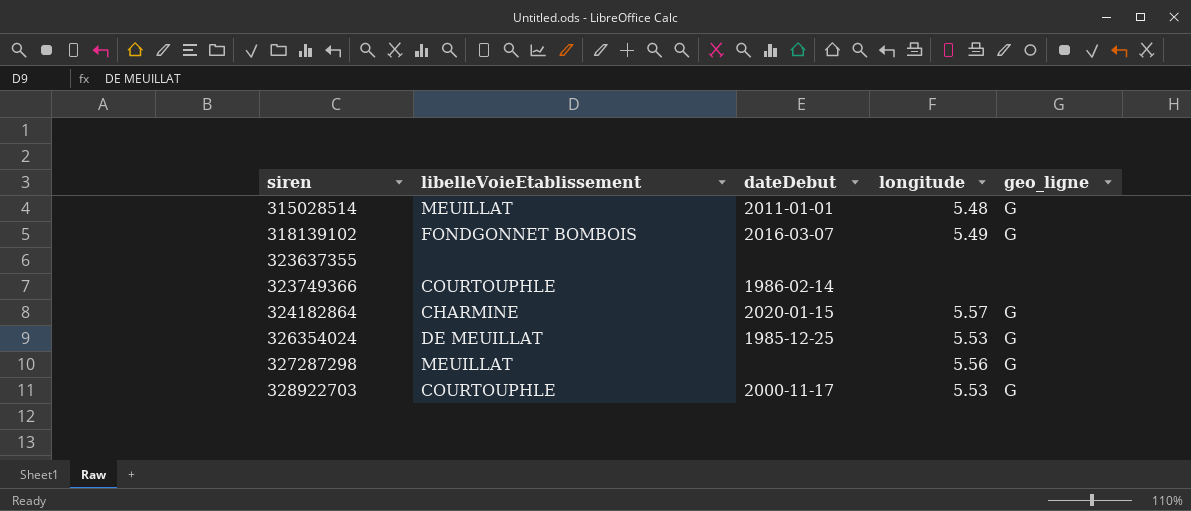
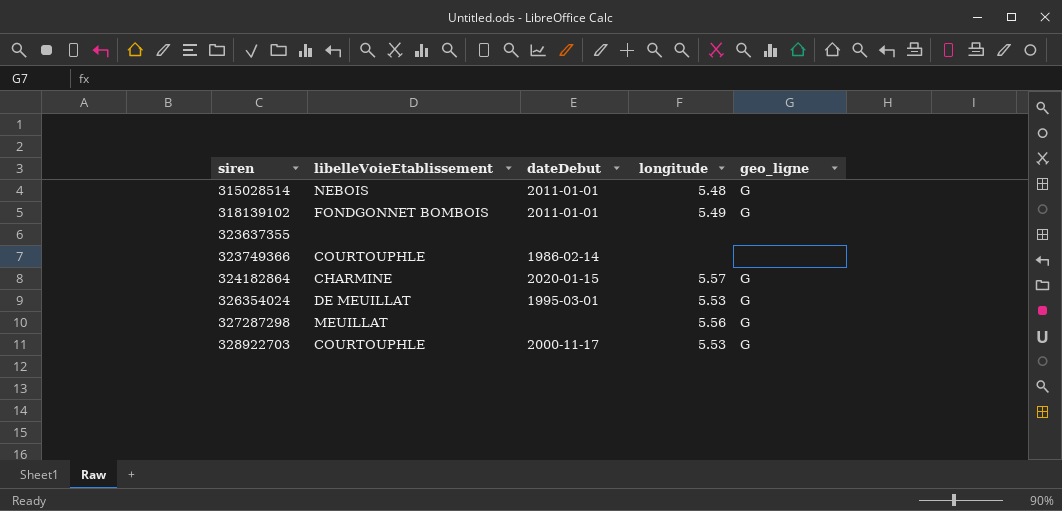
315028514 | libelleVoieEtablissement: MEUILLAT -> NEBOIS
318139102 | dateDebut: 2016-03-07 -> 2011-01-01
326354024 | dateDebut: 1985-12-25 -> 1995-03-01

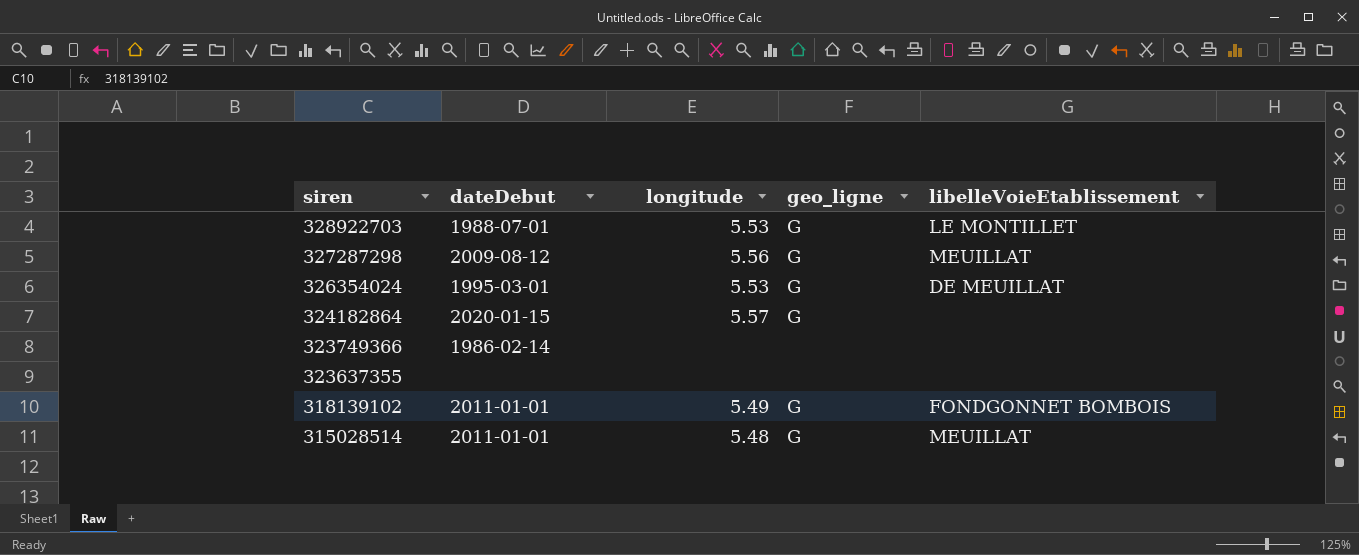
row order: siren ascending -> siren descending
column libelleVoieEtablissement | position: 2 -> 5
328922703 | dateDebut: 2000-11-17 -> 1988-07-01
328922703 | libelleVoieEtablissement: COURTOUPHLE -> LE MONTILLET
327287298 | dateDebut: none -> 2009-08-12
324182864 | libelleVoieEtablissement: CHARMINE -> none
323749366 | libelleVoieEtablissement: COURTOUPHLE -> none
315028514 | libelleVoieEtablissement: NEBOIS -> MEUILLAT

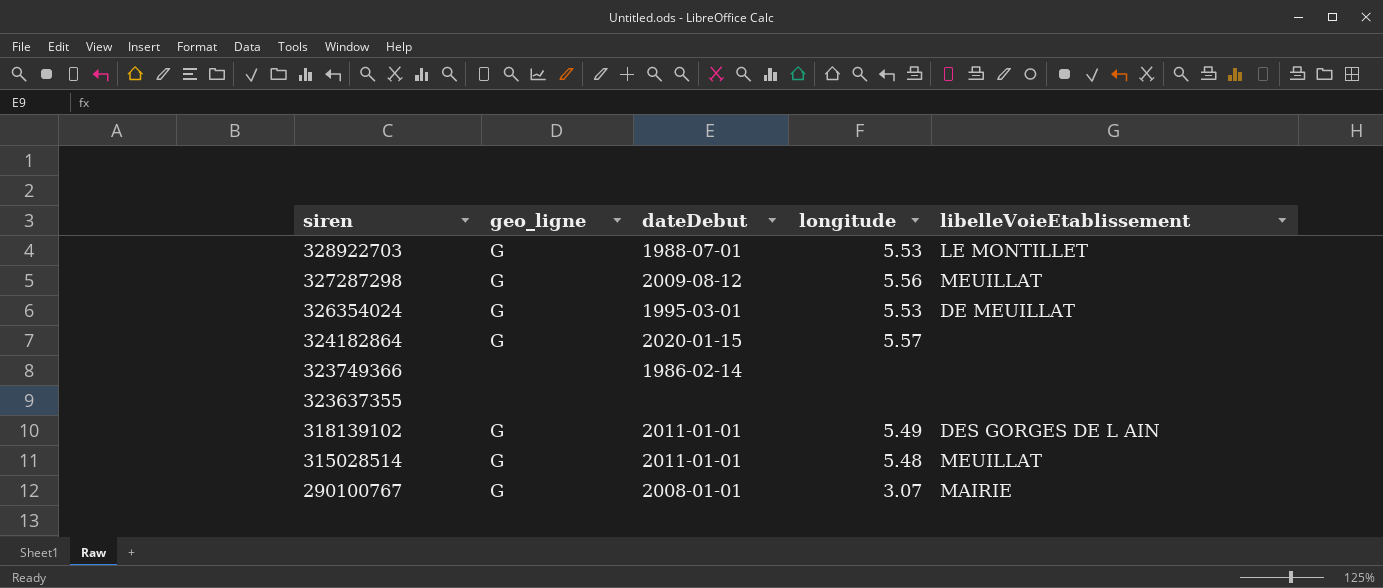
column geo_ligne | position: 4 -> 2
318139102 | libelleVoieEtablissement: FONDGONNET BOMBOIS -> DES GORGES DE L AIN
row 290100767: none -> G | 2008-01-01 | 3.07 | MAIRIE

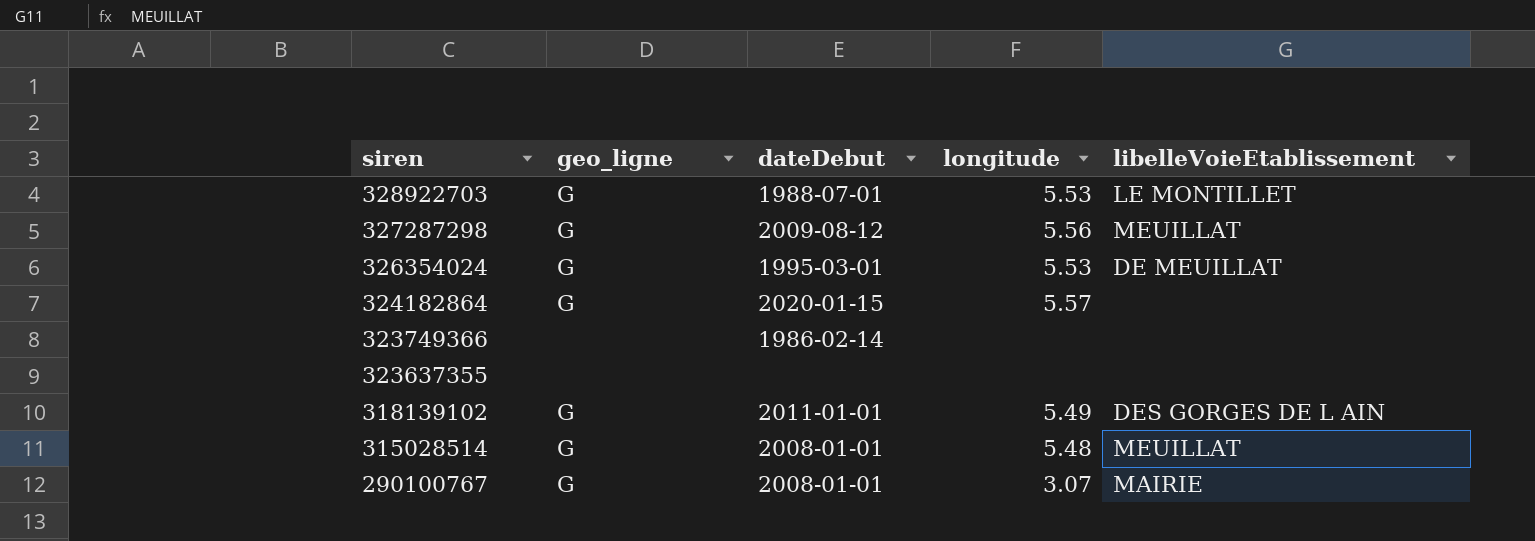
315028514 | dateDebut: 2011-01-01 -> 2008-01-01

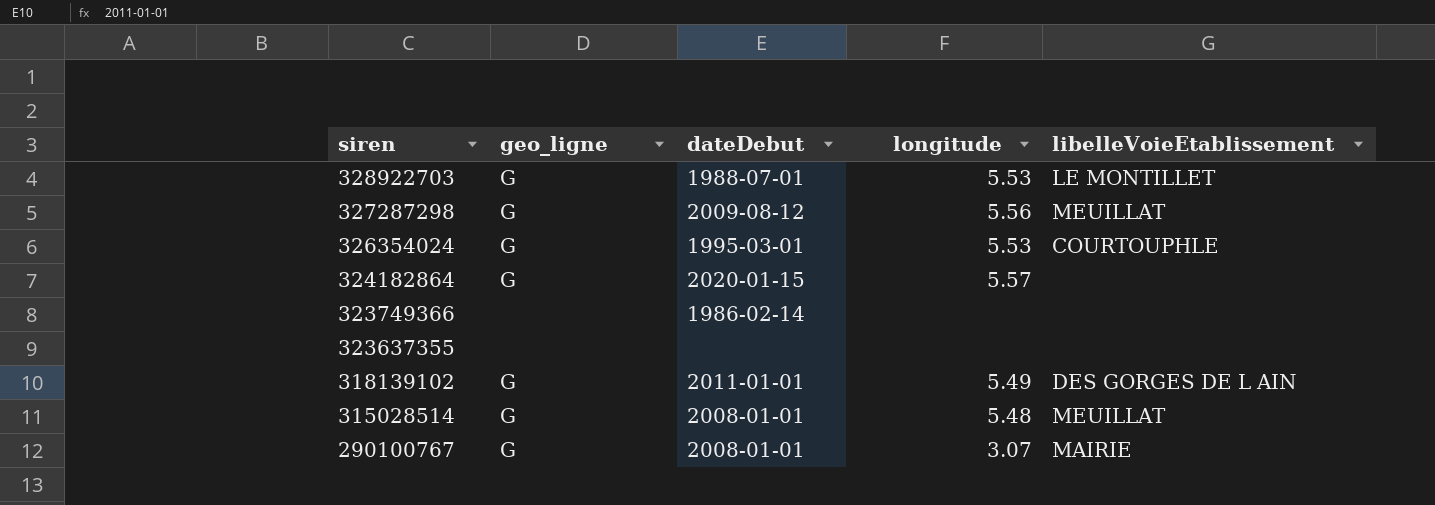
326354024 | libelleVoieEtablissement: DE MEUILLAT -> COURTOUPHLE

